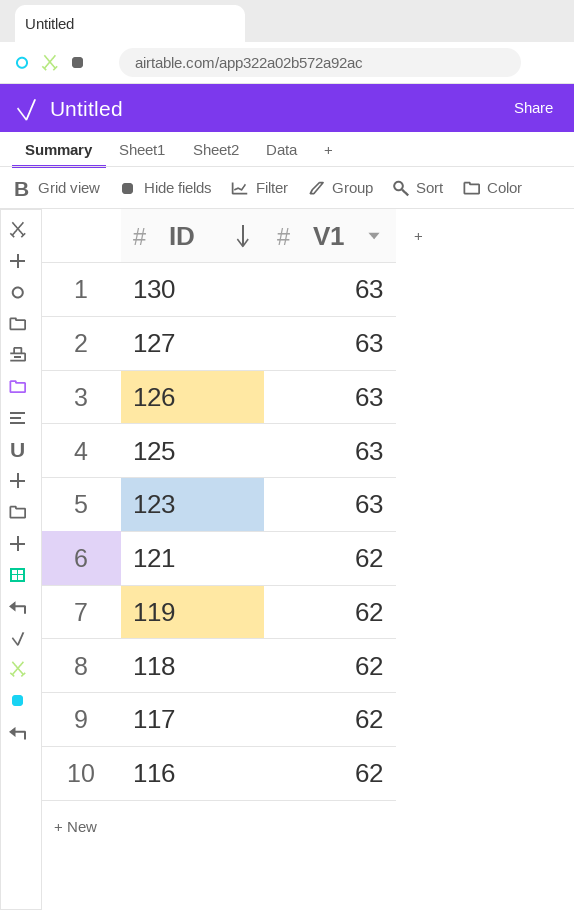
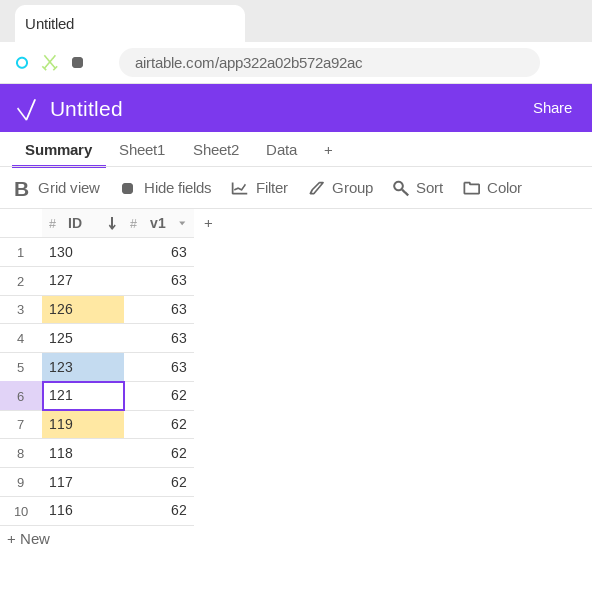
column name: V1 -> v1

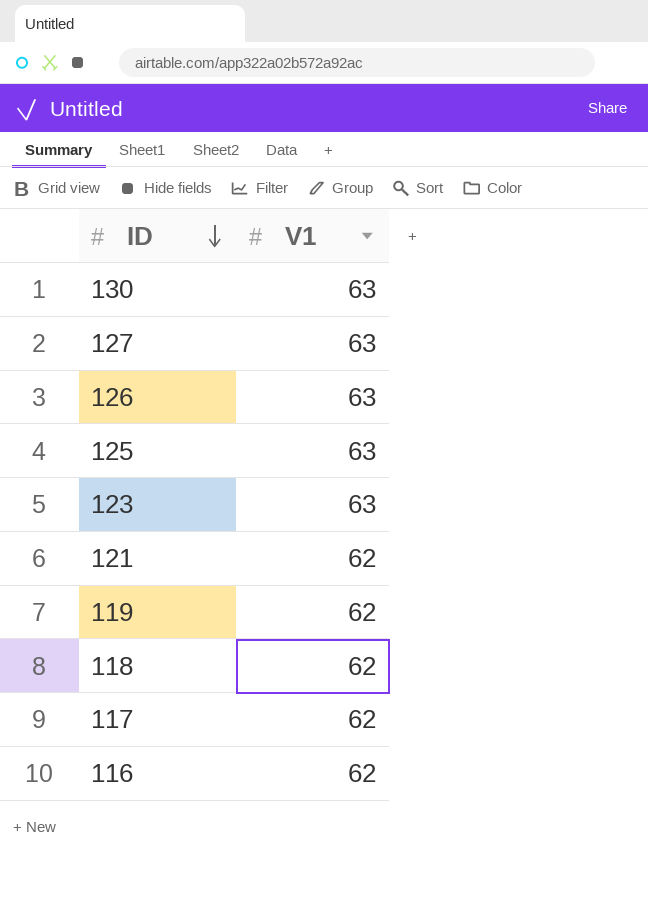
column name: v1 -> V1

